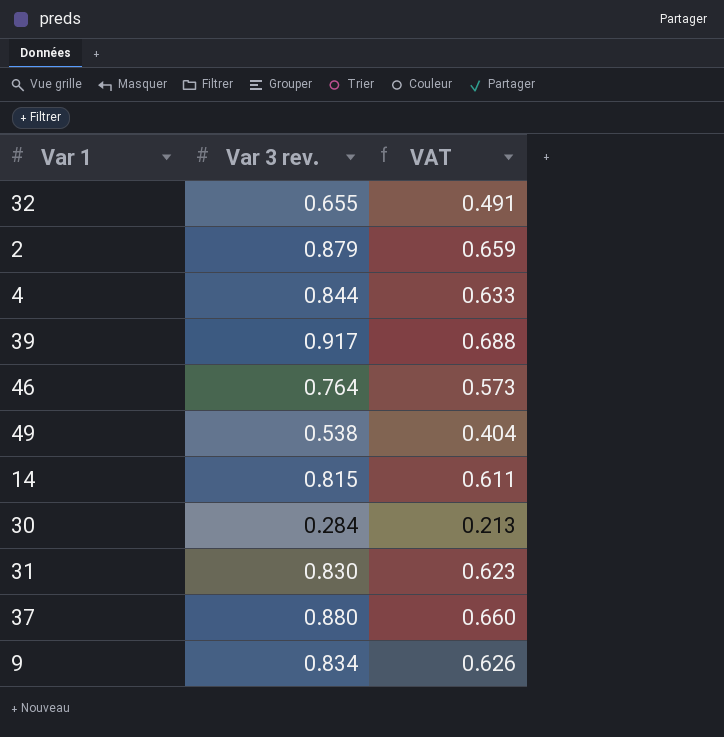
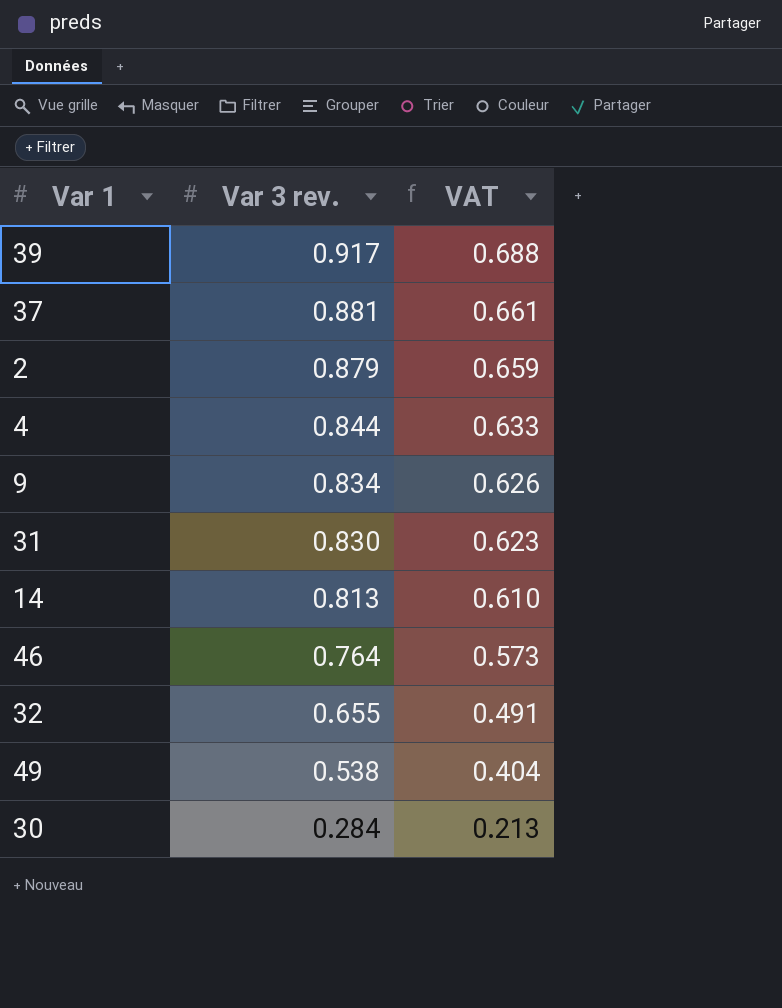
row order: none -> Var 3 rev. descending
37 | Var 3 rev.: 0.880 -> 0.881
37 | VAT: 0.660 -> 0.661
14 | Var 3 rev.: 0.815 -> 0.813
14 | VAT: 0.611 -> 0.610

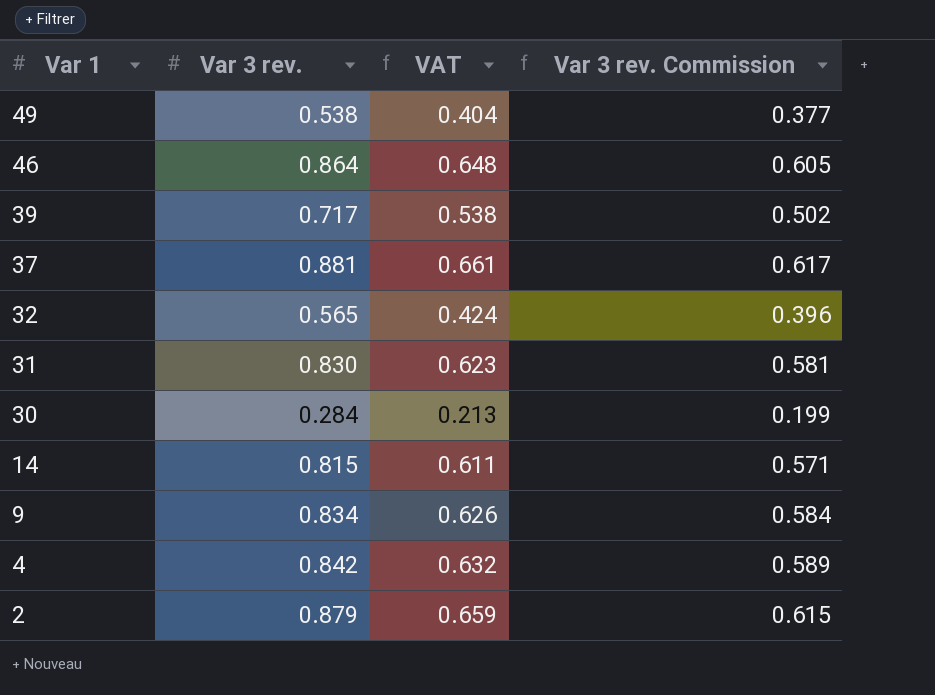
row order: Var 3 rev. descending -> Var 1 descending
column Var 3 rev. Commission | formula: none -> [Var 3 rev.] * 0.7
46 | Var 3 rev.: 0.764 -> 0.864
46 | VAT: 0.573 -> 0.648
39 | Var 3 rev.: 0.917 -> 0.717
39 | VAT: 0.688 -> 0.538
32 | Var 3 rev.: 0.655 -> 0.565
32 | VAT: 0.491 -> 0.424
14 | Var 3 rev.: 0.813 -> 0.815
14 | VAT: 0.610 -> 0.611
4 | Var 3 rev.: 0.844 -> 0.842
4 | VAT: 0.633 -> 0.632

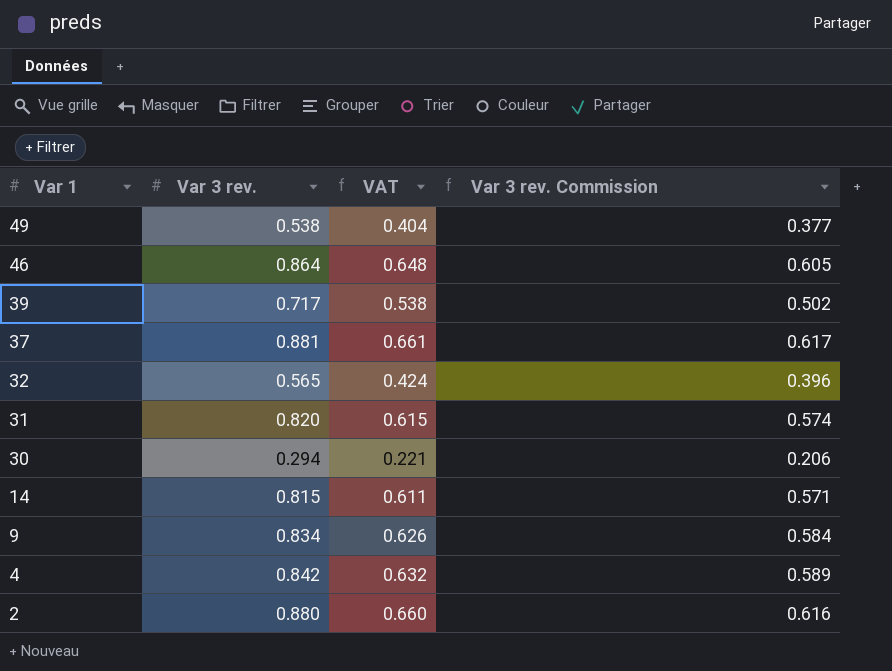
31 | Var 3 rev.: 0.830 -> 0.820
31 | VAT: 0.623 -> 0.615
31 | Var 3 rev. Commission: 0.581 -> 0.574
30 | Var 3 rev.: 0.284 -> 0.294
30 | VAT: 0.213 -> 0.221
30 | Var 3 rev. Commission: 0.199 -> 0.206
2 | Var 3 rev.: 0.879 -> 0.880
2 | VAT: 0.659 -> 0.660
2 | Var 3 rev. Commission: 0.615 -> 0.616

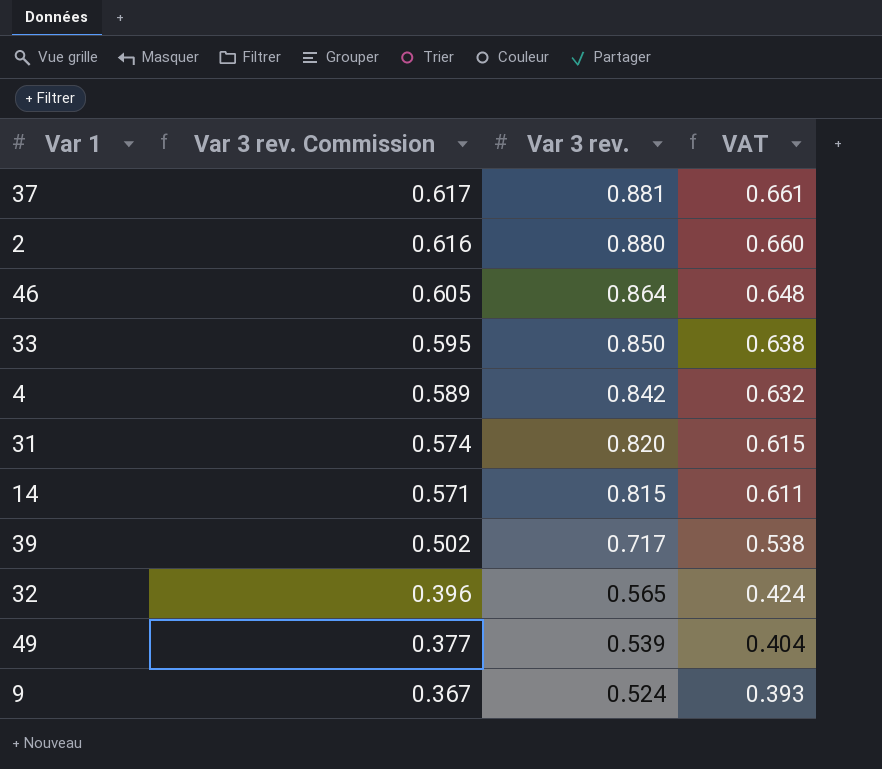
row order: Var 1 descending -> Var 3 rev. Commission descending
column Var 3 rev. Commission | position: 4 -> 2
row 30: 0.294 | 0.221 | 0.206 -> none
row 33: none -> 0.595 | 0.850 | 0.638
49 | Var 3 rev.: 0.538 -> 0.539
9 | Var 3 rev. Commission: 0.584 -> 0.367
9 | Var 3 rev.: 0.834 -> 0.524
9 | VAT: 0.626 -> 0.393

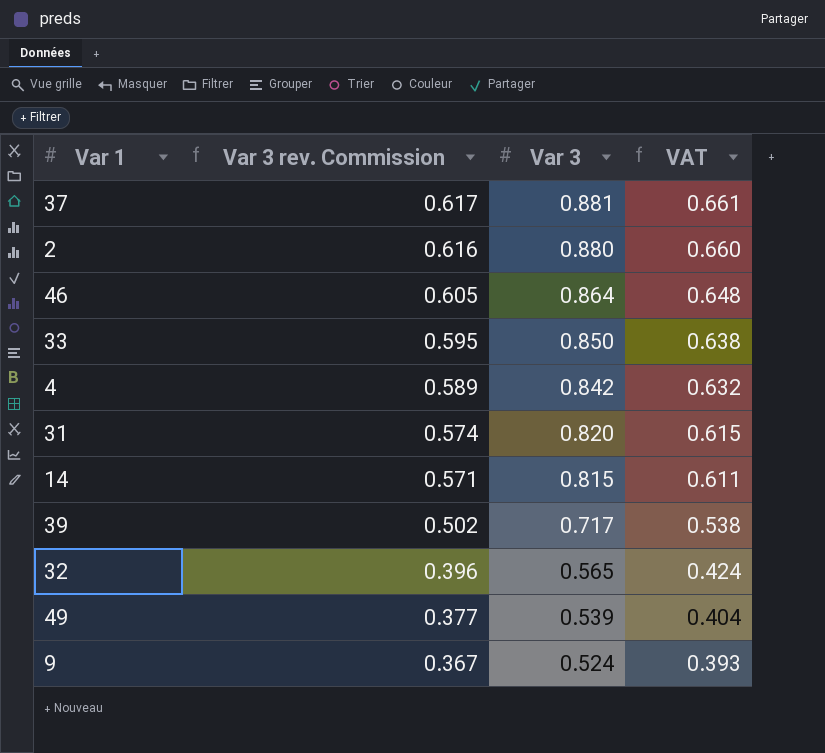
column name: Var 3 rev. -> Var 3

